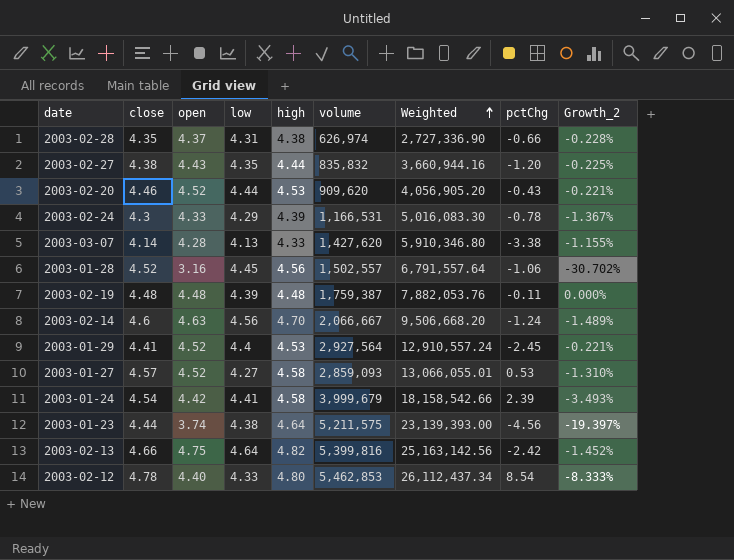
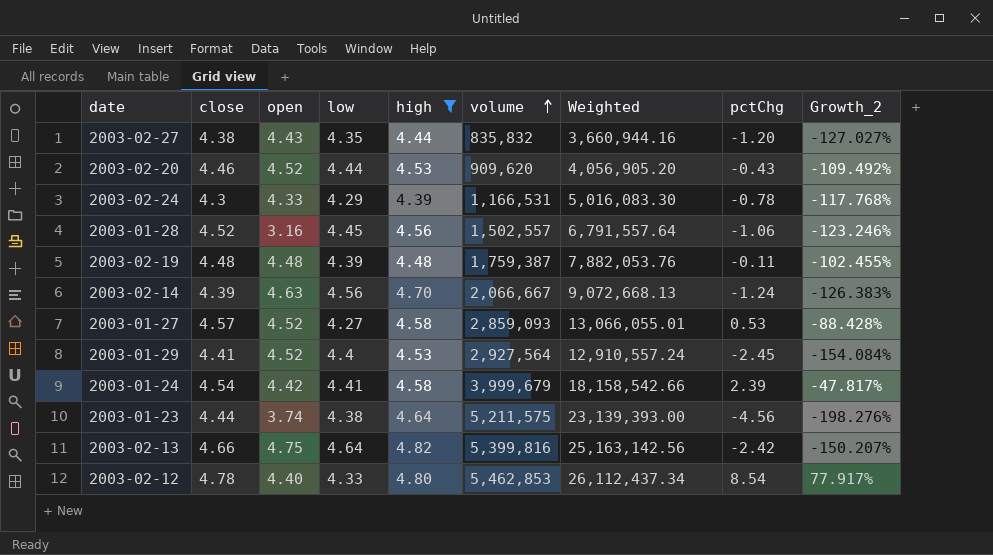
filter: none -> high >= 4.39
row order: Weighted ascending -> volume ascending
column Growth_2 | formula: ([open] - [high]) / [high] -> ([pctChg] - [high]) / [high]
2003-02-14 | close: 4.6 -> 4.39
2003-02-14 | Weighted: 9,506,668.20 -> 9,072,668.13

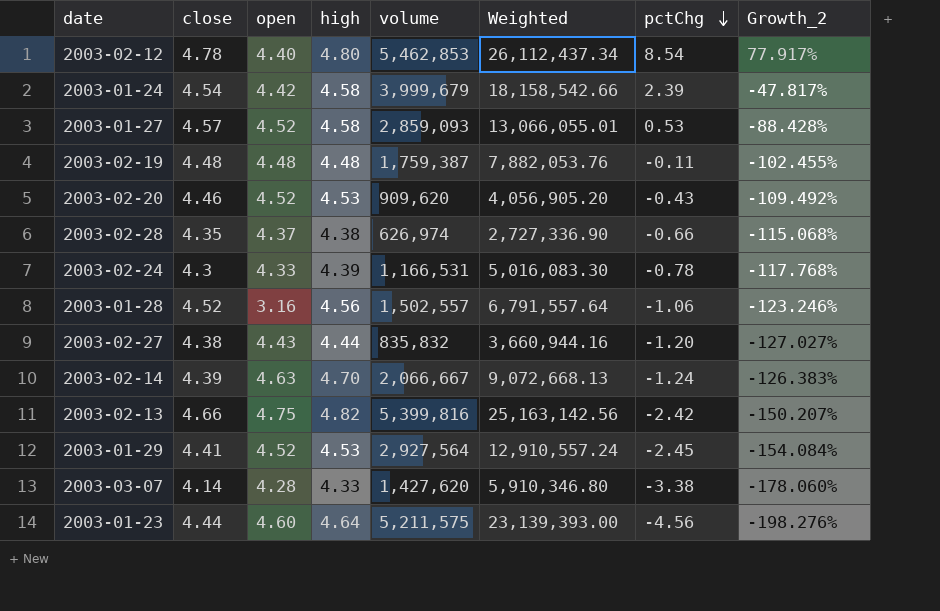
filter: high >= 4.39 -> none
row order: volume ascending -> pctChg descending
column low | position: 4 -> none
2003-01-23 | open: 3.74 -> 4.60

